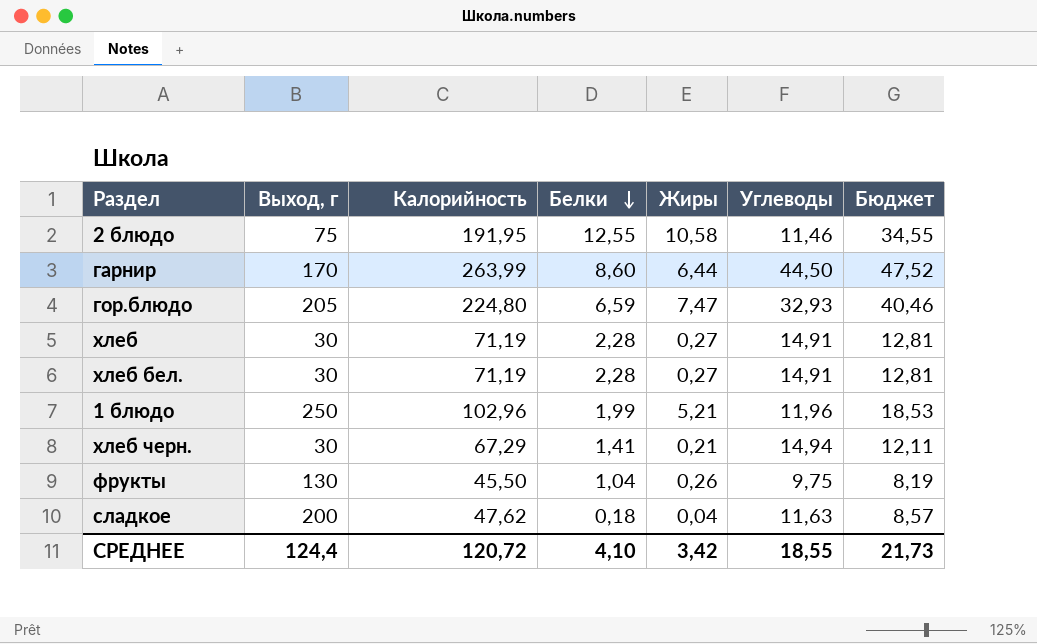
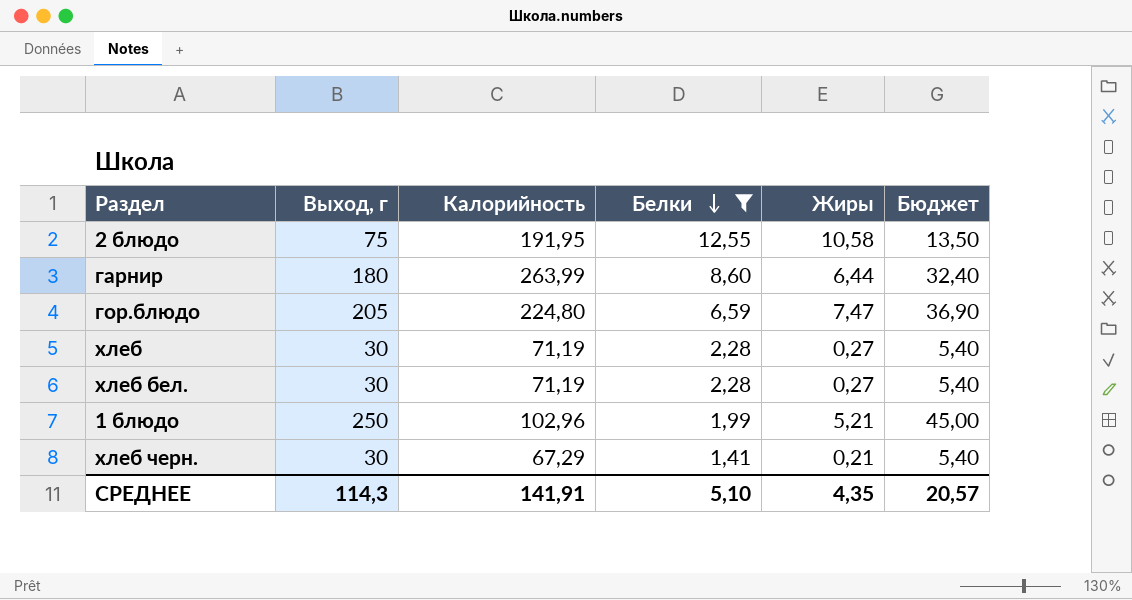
filter: none -> Белки >= 1,41
column Углеводы | position: 6 -> none
column Бюджет | formula: [Калорийность] * 0,18 -> [Выход, г] * 0,18
гарнир | Выход, г: 170 -> 180
СРЕДНЕЕ | Выход, г: 124,4 -> 114,3
СРЕДНЕЕ | Калорийность: 120,72 -> 141,91
СРЕДНЕЕ | Белки: 4,10 -> 5,10
СРЕДНЕЕ | Жиры: 3,42 -> 4,35
СРЕДНЕЕ | Бюджет: 21,73 -> 20,57

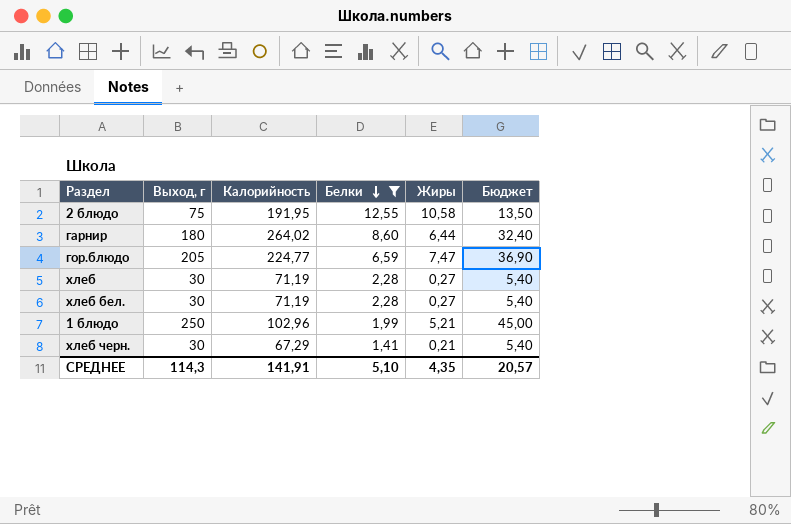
гарнир | Калорийность: 263,99 -> 264,02
гор.блюдо | Калорийность: 224,80 -> 224,77

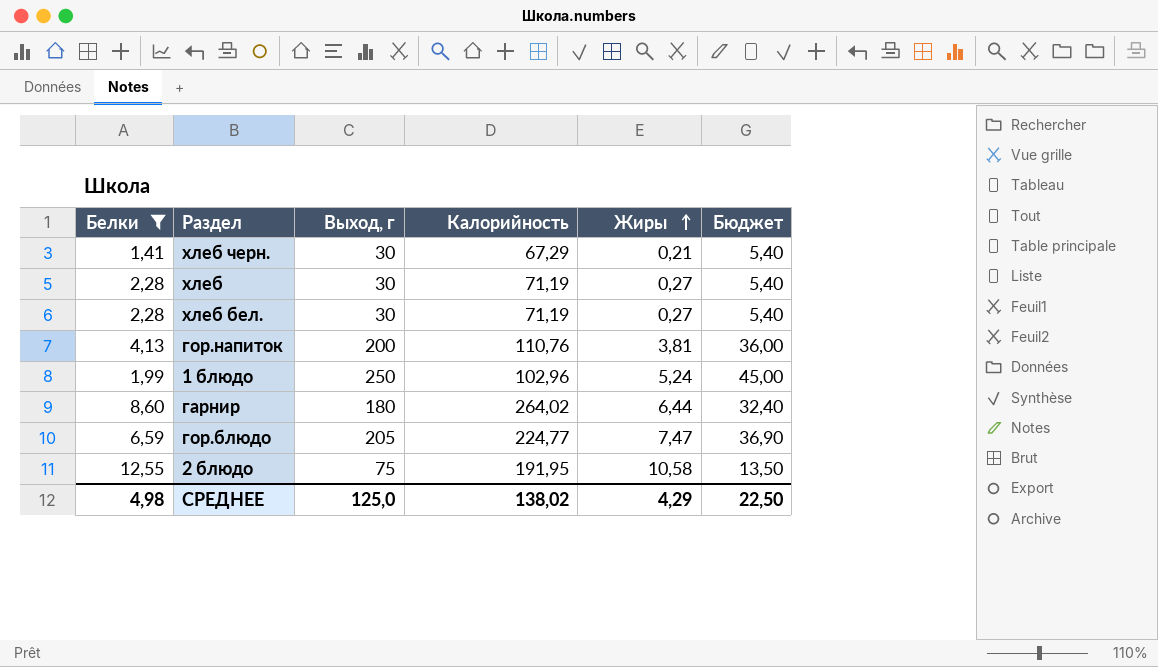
row order: Белки descending -> Жиры ascending
column Белки | position: 4 -> 1
row гор.напиток: none -> 4,13 | 200 | 110,76 | 3,81 | 36,00
1 блюдо | Жиры: 5,21 -> 5,24
СРЕДНЕЕ | Белки: 5,10 -> 4,98
СРЕДНЕЕ | Выход, г: 114,3 -> 125,0
СРЕДНЕЕ | Калорийность: 141,91 -> 138,02
СРЕДНЕЕ | Жиры: 4,35 -> 4,29
СРЕДНЕЕ | Бюджет: 20,57 -> 22,50

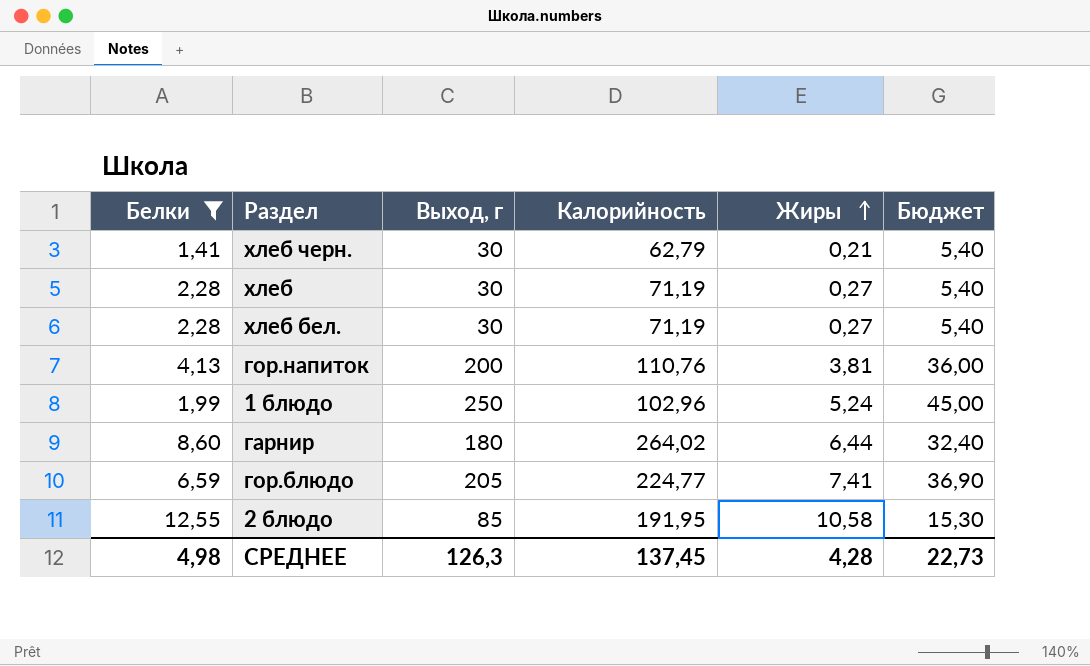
хлеб черн. | Калорийность: 67,29 -> 62,79
гор.блюдо | Жиры: 7,47 -> 7,41
2 блюдо | Выход, г: 75 -> 85
2 блюдо | Бюджет: 13,50 -> 15,30
СРЕДНЕЕ | Выход, г: 125,0 -> 126,3
СРЕДНЕЕ | Калорийность: 138,02 -> 137,45
СРЕДНЕЕ | Жиры: 4,29 -> 4,28
СРЕДНЕЕ | Бюджет: 22,50 -> 22,73

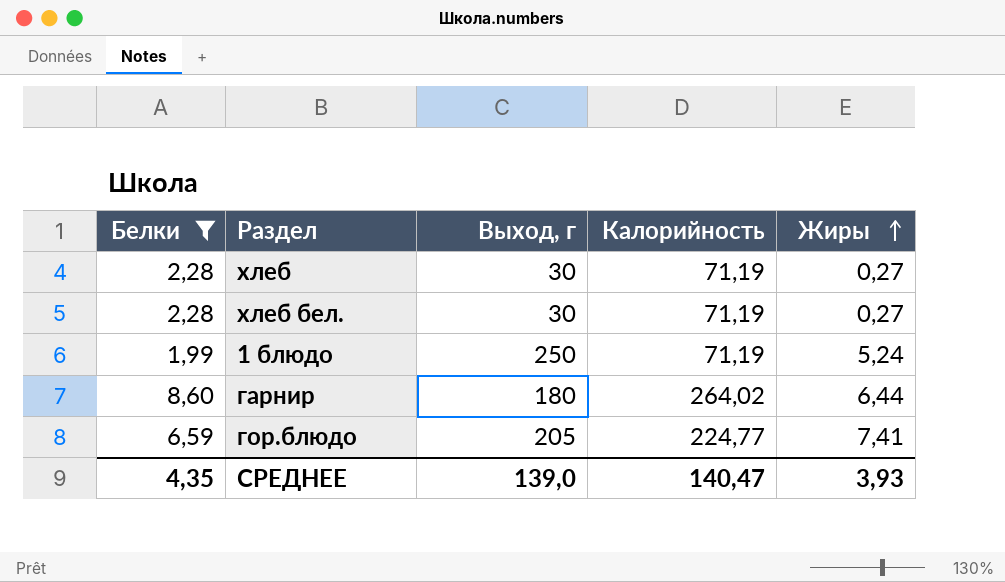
column Бюджет | formula: [Выход, г] * 0,18 -> none
row хлеб черн.: 1,41 | 30 | 62,79 | 0,21 | 5,40 -> none
row гор.напиток: 4,13 | 200 | 110,76 | 3,81 | 36,00 -> none
row 2 блюдо: 12,55 | 85 | 191,95 | 10,58 | 15,30 -> none
1 блюдо | Калорийность: 102,96 -> 71,19
СРЕДНЕЕ | Белки: 4,98 -> 4,35
СРЕДНЕЕ | Выход, г: 126,3 -> 139,0
СРЕДНЕЕ | Калорийность: 137,45 -> 140,47
СРЕДНЕЕ | Жиры: 4,28 -> 3,93

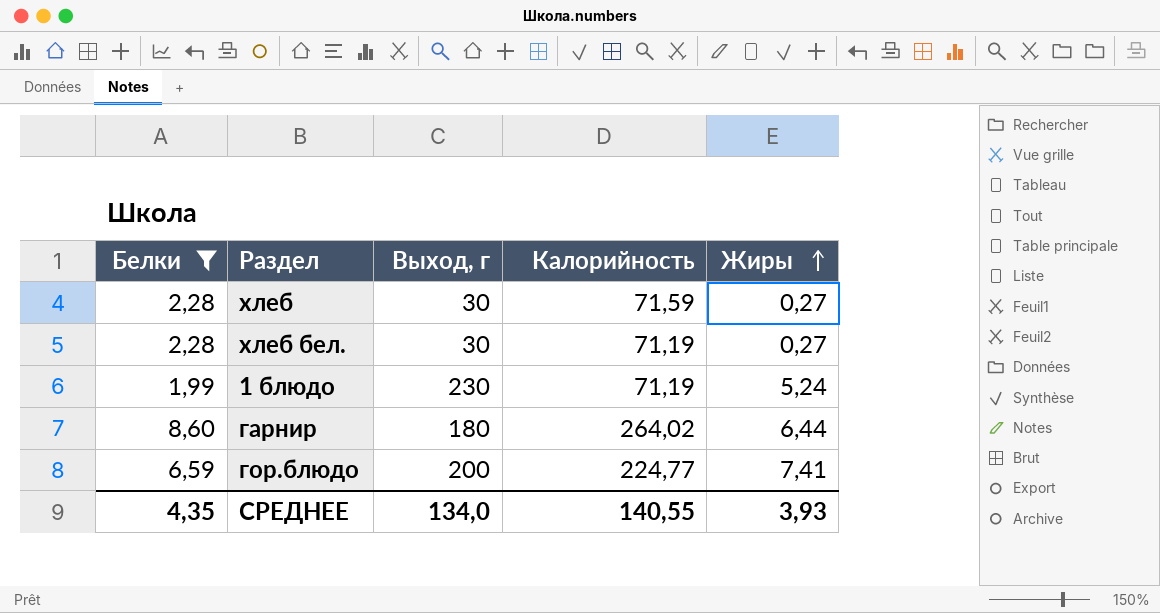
хлеб | Калорийность: 71,19 -> 71,59
1 блюдо | Выход, г: 250 -> 230
гор.блюдо | Выход, г: 205 -> 200
СРЕДНЕЕ | Выход, г: 139,0 -> 134,0
СРЕДНЕЕ | Калорийность: 140,47 -> 140,55

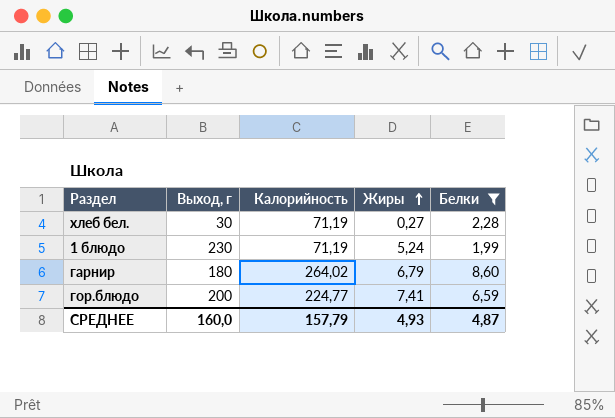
column Белки | position: 1 -> 5
row хлеб: 2,28 | 30 | 71,59 | 0,27 -> none
гарнир | Жиры: 6,44 -> 6,79
СРЕДНЕЕ | Выход, г: 134,0 -> 160,0
СРЕДНЕЕ | Калорийность: 140,55 -> 157,79
СРЕДНЕЕ | Жиры: 3,93 -> 4,93
СРЕДНЕЕ | Белки: 4,35 -> 4,87

